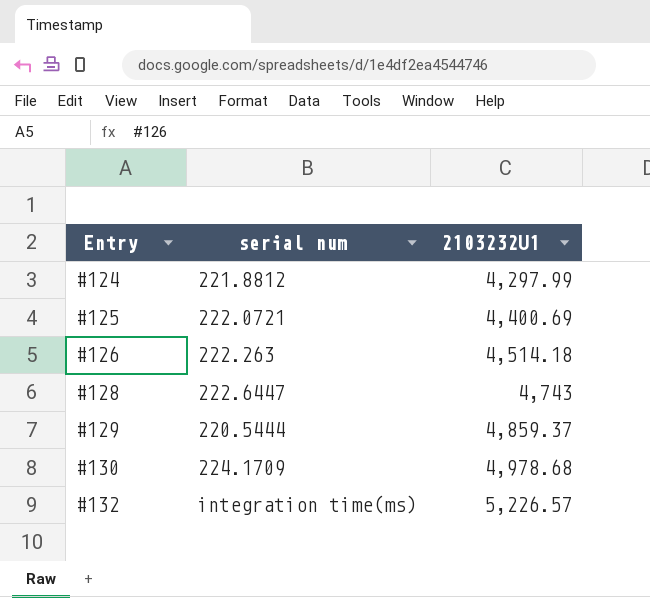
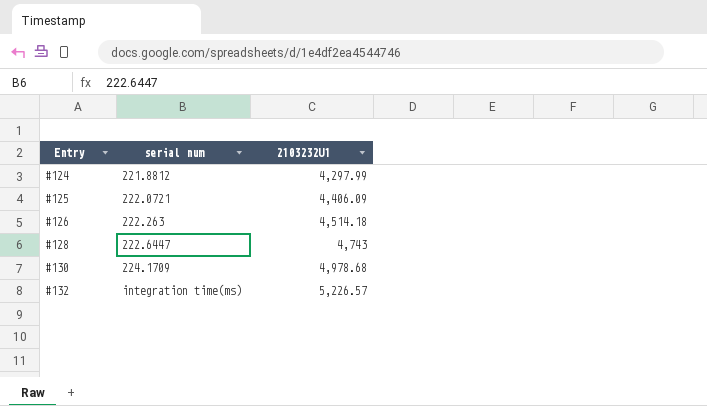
row #129: 220.5444 | 4,859.37 -> none
#125 | 2103232U1: 4,400.69 -> 4,406.09

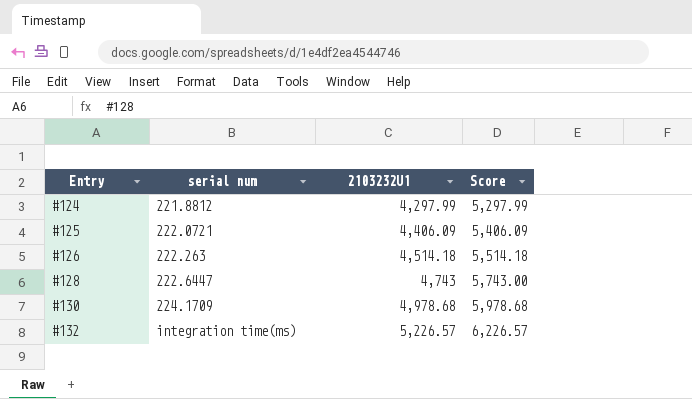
column Score | formula: none -> [2103232U1] + 1000

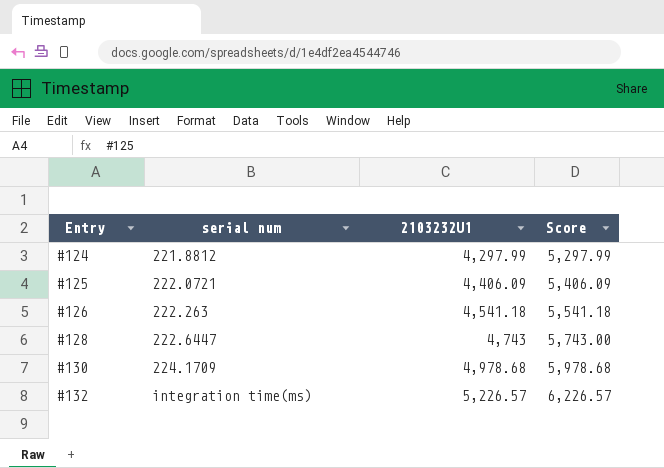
#126 | 2103232U1: 4,514.18 -> 4,541.18
#126 | Score: 5,514.18 -> 5,541.18

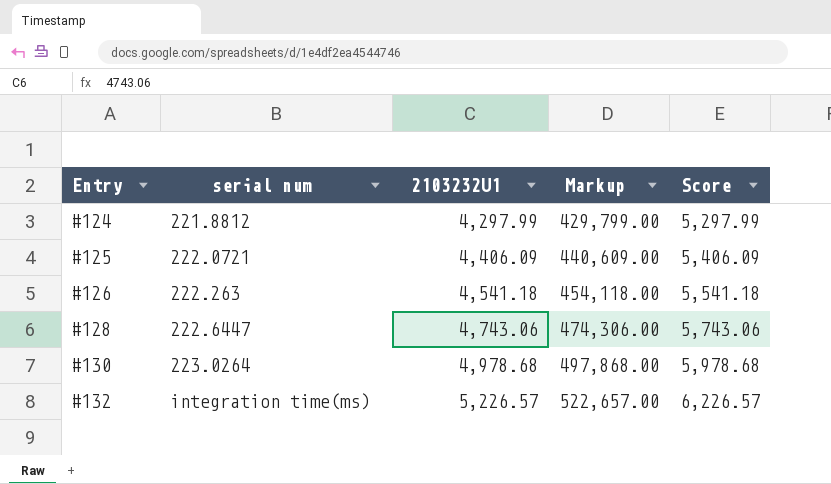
column Markup | formula: none -> [2103232U1] * 100
#128 | 2103232U1: 4,743 -> 4,743.06
#128 | Score: 5,743.00 -> 5,743.06
#130 | serial num: 224.1709 -> 223.0264

